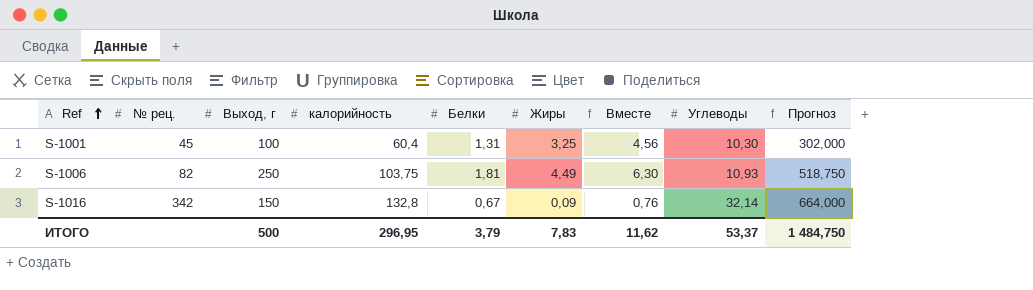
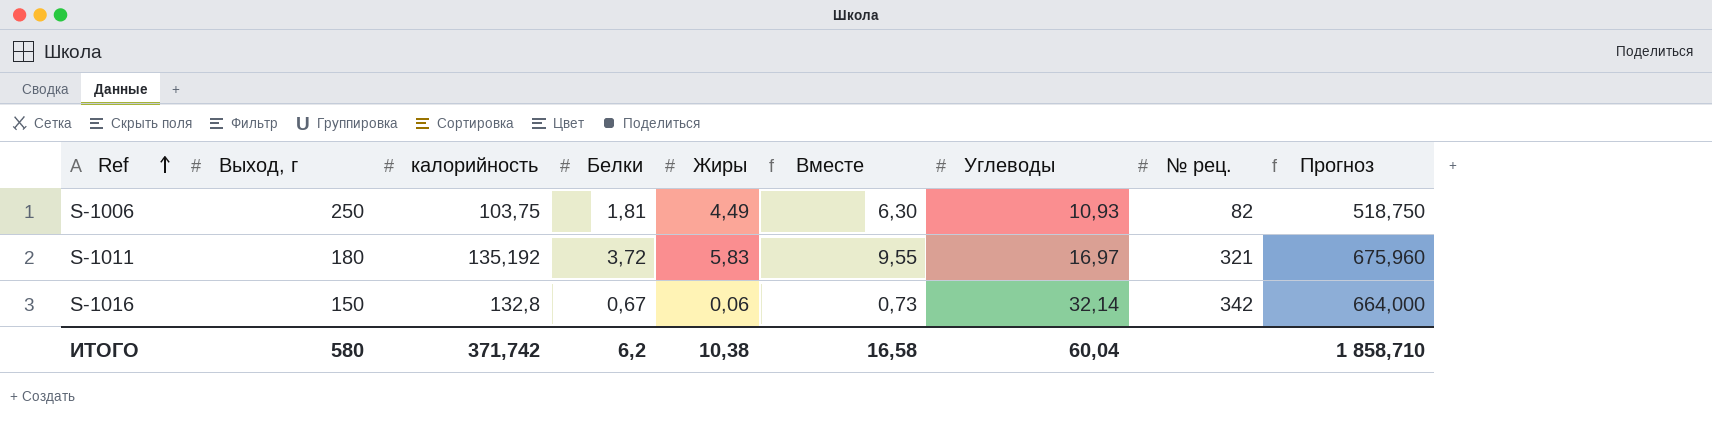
column № рец. | position: 2 -> 8
row S-1001: 45 | 100 | 60,4 | 1,31 | 3,25 | 4,56 | 10,30 | 302,000 -> none
row S-1011: none -> 180 | 135,192 | 3,72 | 5,83 | 9,55 | 16,97 | 321 | 675,960
S-1016 | Жиры: 0,09 -> 0,06
S-1016 | Вместе: 0,76 -> 0,73
ИТОГО | Выход, г: 500 -> 580
ИТОГО | калорийность: 296,95 -> 371,742
ИТОГО | Белки: 3,79 -> 6,2
ИТОГО | Жиры: 7,83 -> 10,38
ИТОГО | Вместе: 11,62 -> 16,58
ИТОГО | Углеводы: 53,37 -> 60,04
ИТОГО | Прогноз: 1 484,750 -> 1 858,710

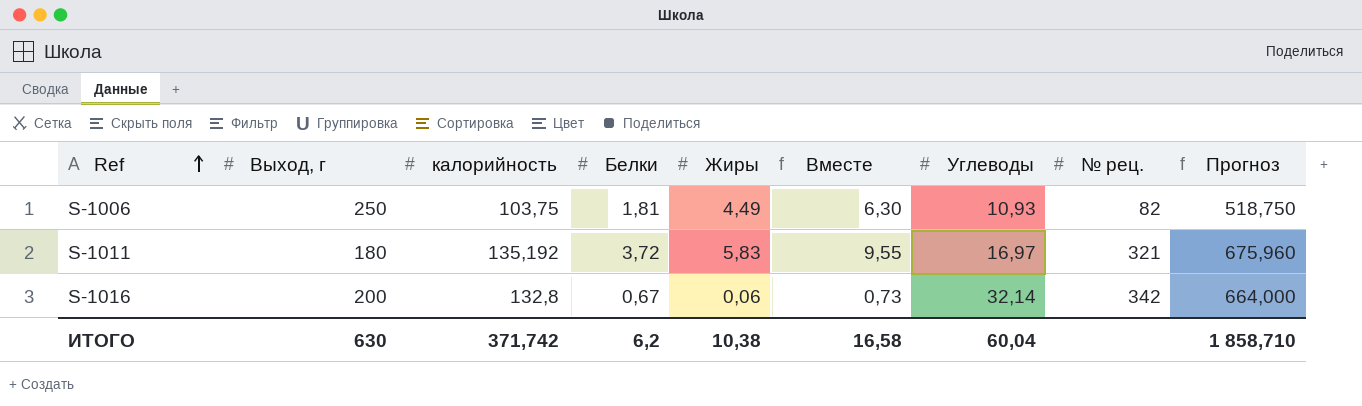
S-1016 | Выход, г: 150 -> 200
ИТОГО | Выход, г: 580 -> 630

